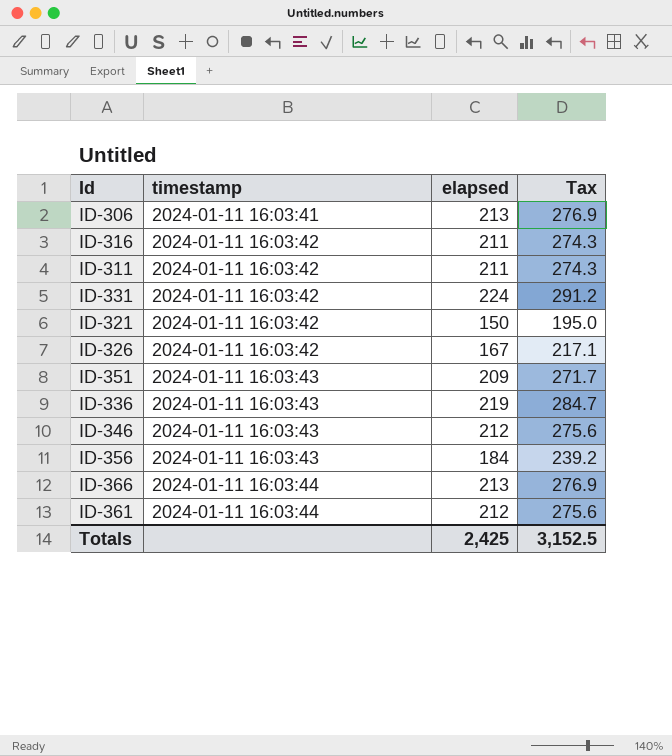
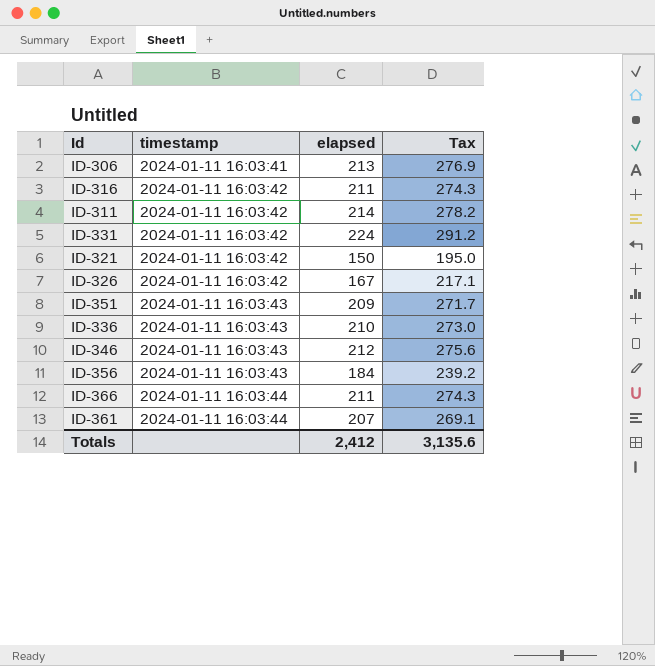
ID-311 | elapsed: 211 -> 214
ID-311 | Tax: 274.3 -> 278.2
ID-336 | elapsed: 219 -> 210
ID-336 | Tax: 284.7 -> 273.0
ID-366 | elapsed: 213 -> 211
ID-366 | Tax: 276.9 -> 274.3
ID-361 | elapsed: 212 -> 207
ID-361 | Tax: 275.6 -> 269.1
Totals | elapsed: 2,425 -> 2,412
Totals | Tax: 3,152.5 -> 3,135.6

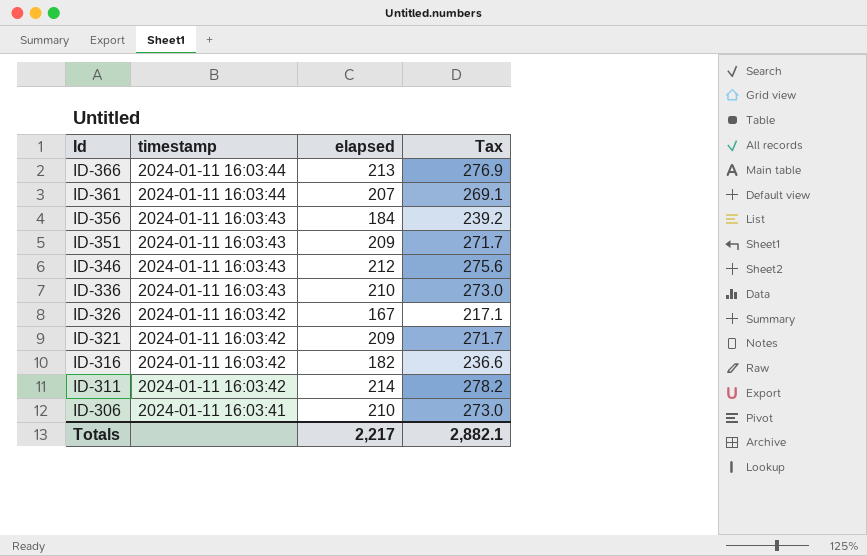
row order: timestamp ascending -> Id descending
row ID-331: 2024-01-11 16:03:42 | 224 | 291.2 -> none
ID-366 | elapsed: 211 -> 213
ID-366 | Tax: 274.3 -> 276.9
ID-321 | elapsed: 150 -> 209
ID-321 | Tax: 195.0 -> 271.7
ID-316 | elapsed: 211 -> 182
ID-316 | Tax: 274.3 -> 236.6
ID-306 | elapsed: 213 -> 210
ID-306 | Tax: 276.9 -> 273.0
Totals | elapsed: 2,412 -> 2,217
Totals | Tax: 3,135.6 -> 2,882.1

